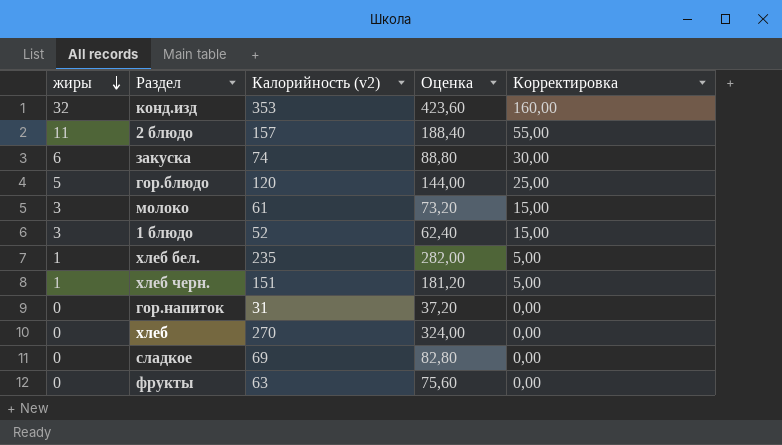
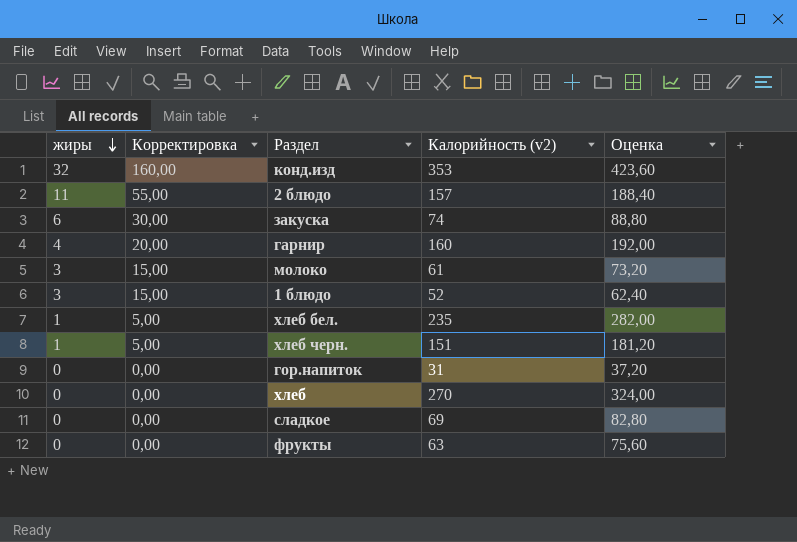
column Корректировка | position: 5 -> 2
row гор.блюдо: 5 | 120 | 144,00 | 25,00 -> none
row гарнир: none -> 4 | 20,00 | 160 | 192,00

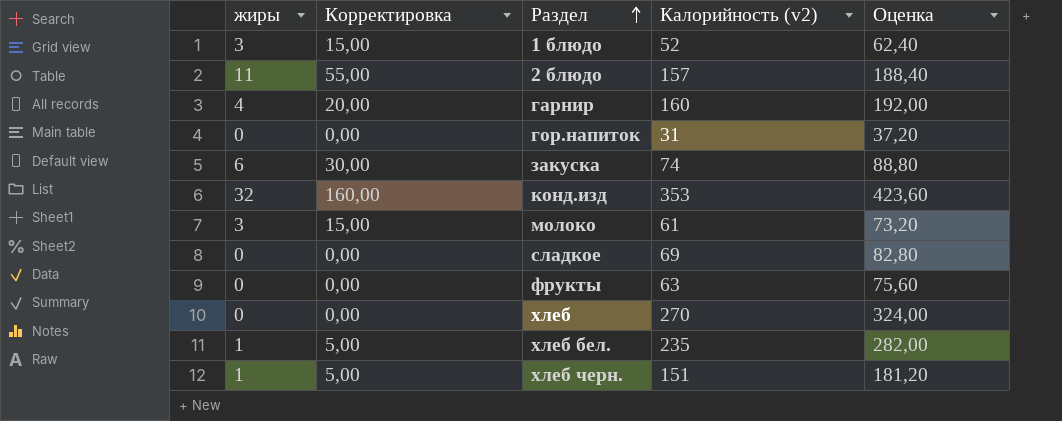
row order: жиры descending -> Раздел ascending

